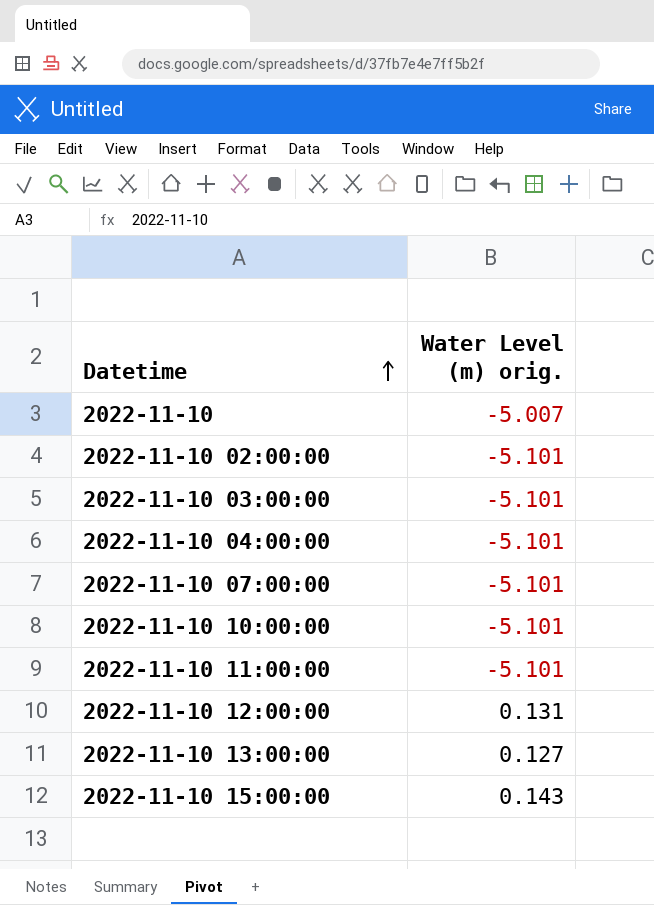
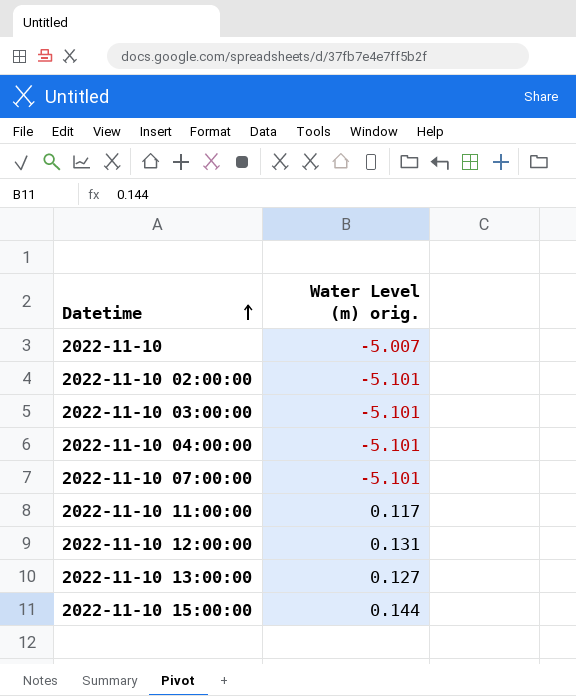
row 2022-11-10 10:00:00: -5.101 -> none
2022-11-10 11:00:00 | Water Level (m) orig.: -5.101 -> 0.117
2022-11-10 15:00:00 | Water Level (m) orig.: 0.143 -> 0.144

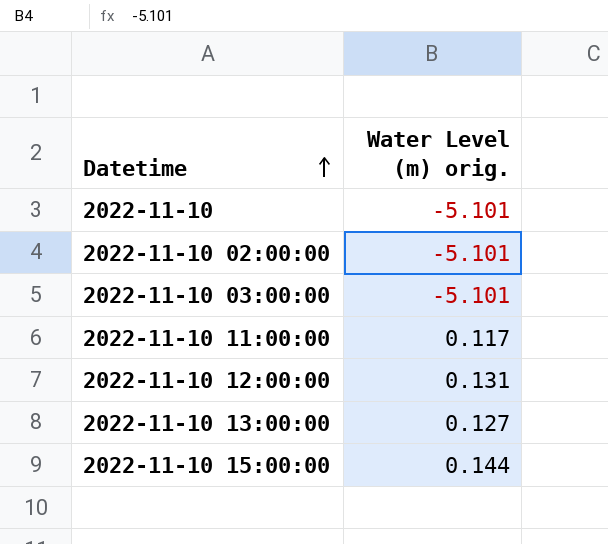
row 2022-11-10 04:00:00: -5.101 -> none
row 2022-11-10 07:00:00: -5.101 -> none
2022-11-10 | Water Level (m) orig.: -5.007 -> -5.101

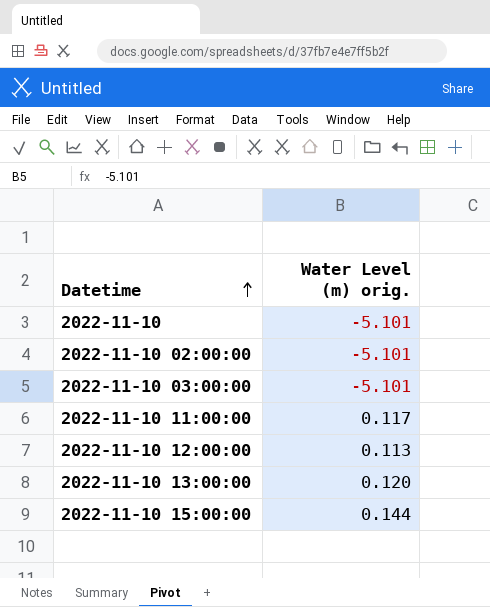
2022-11-10 12:00:00 | Water Level (m) orig.: 0.131 -> 0.113
2022-11-10 13:00:00 | Water Level (m) orig.: 0.127 -> 0.120

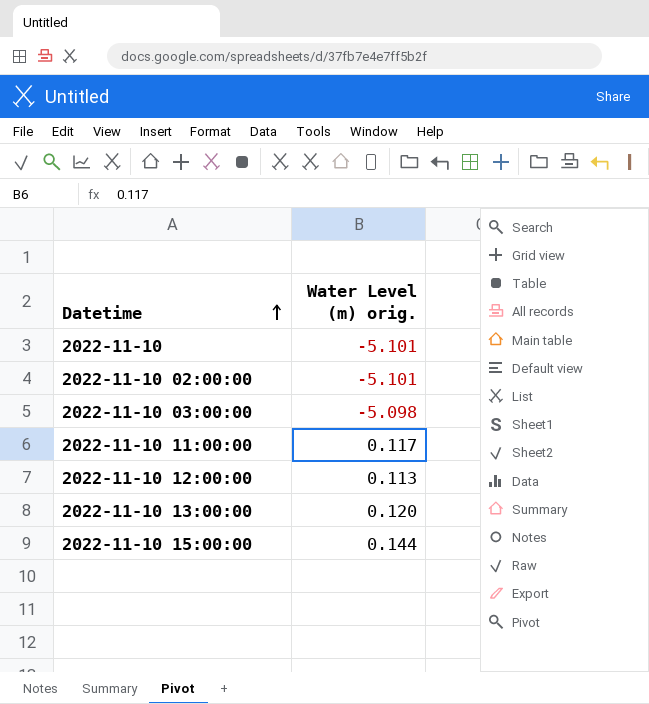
2022-11-10 03:00:00 | Water Level (m) orig.: -5.101 -> -5.098

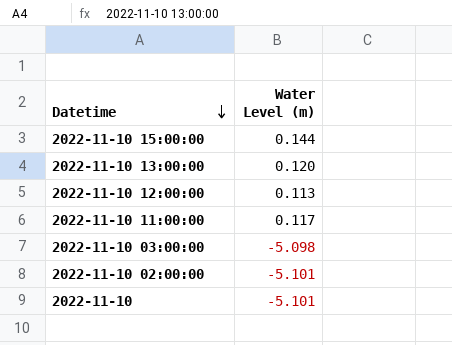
row order: Datetime ascending -> Datetime descending
column name: Water Level (m) orig. -> Water Level (m)

